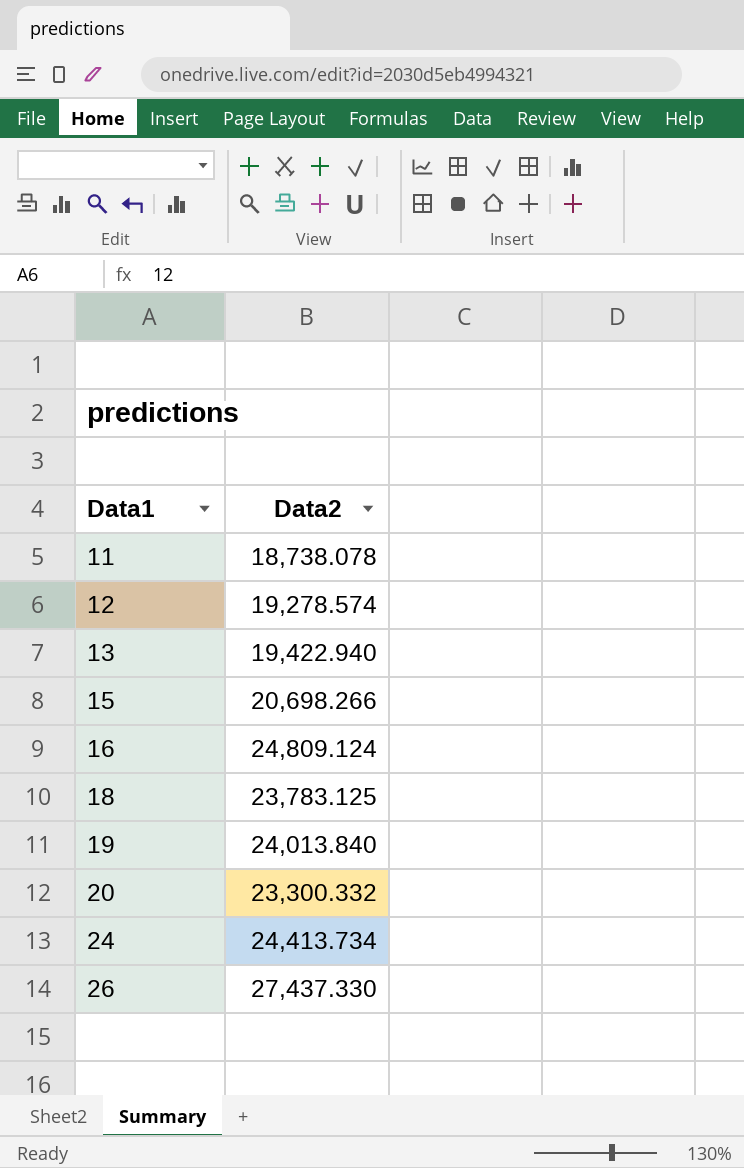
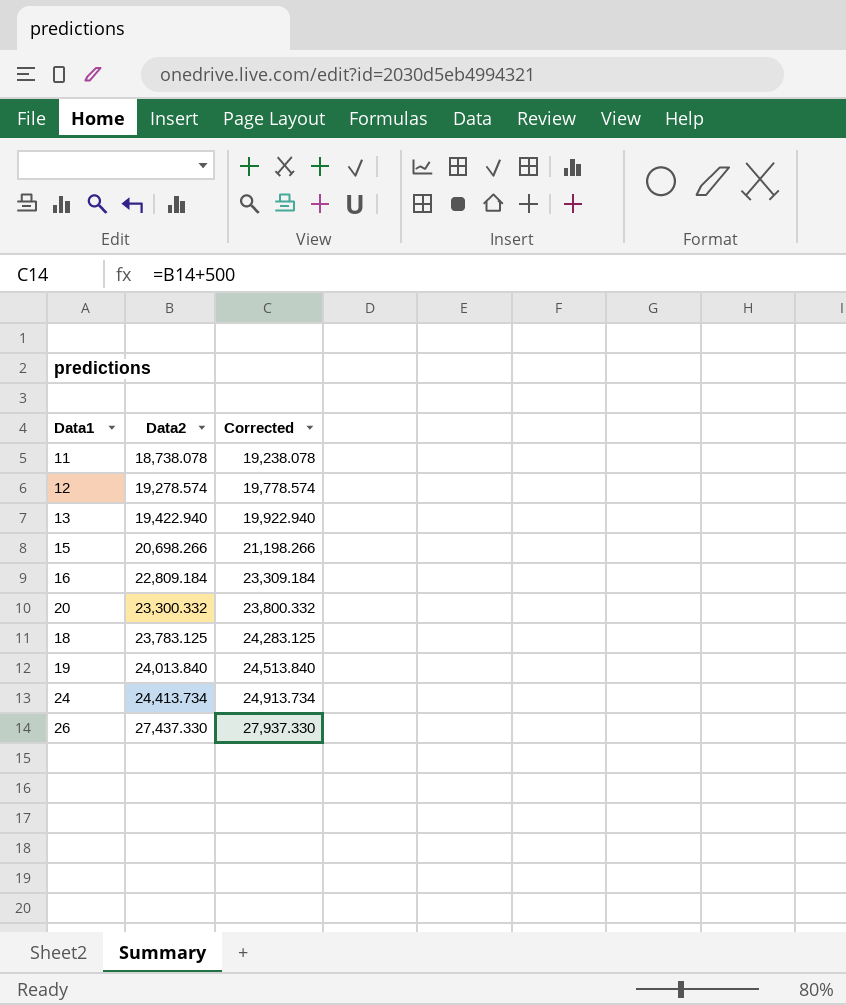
row order: Data1 ascending -> Data2 ascending
column Corrected | formula: none -> [Data2] + 500
16 | Data2: 24,809.124 -> 22,809.184

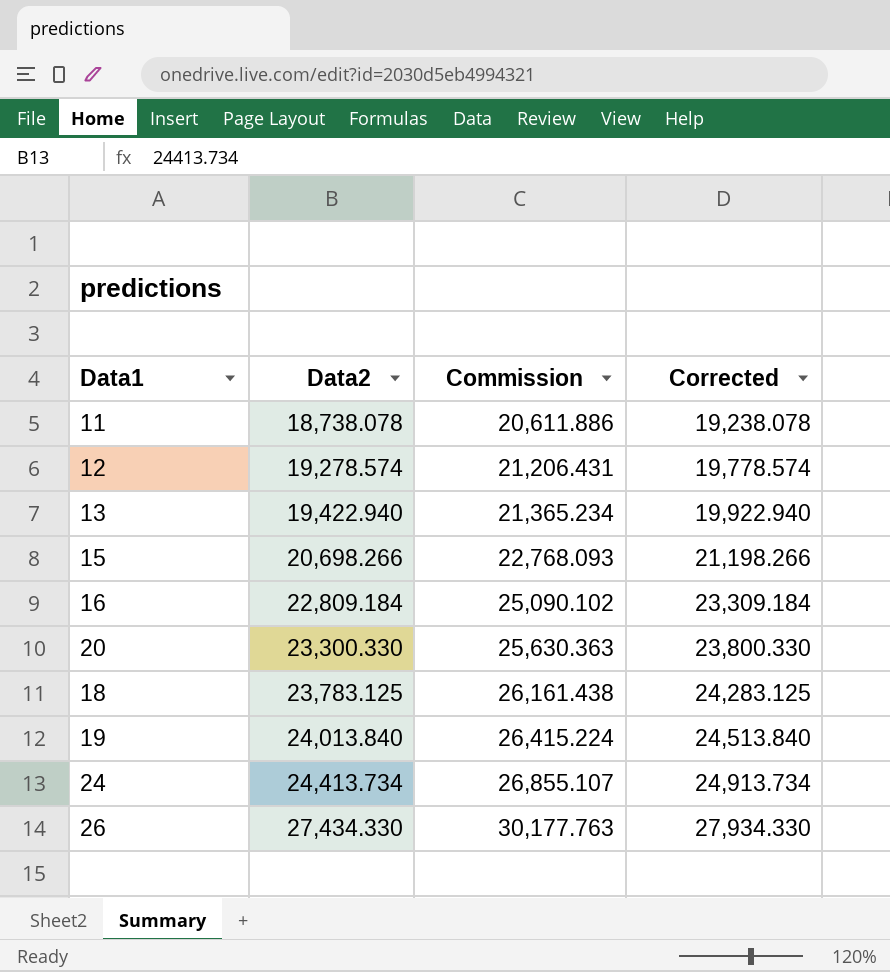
column Commission | formula: none -> [Data2] * 1.1
20 | Data2: 23,300.332 -> 23,300.330
20 | Corrected: 23,800.332 -> 23,800.330
26 | Data2: 27,437.330 -> 27,434.330
26 | Corrected: 27,937.330 -> 27,934.330

